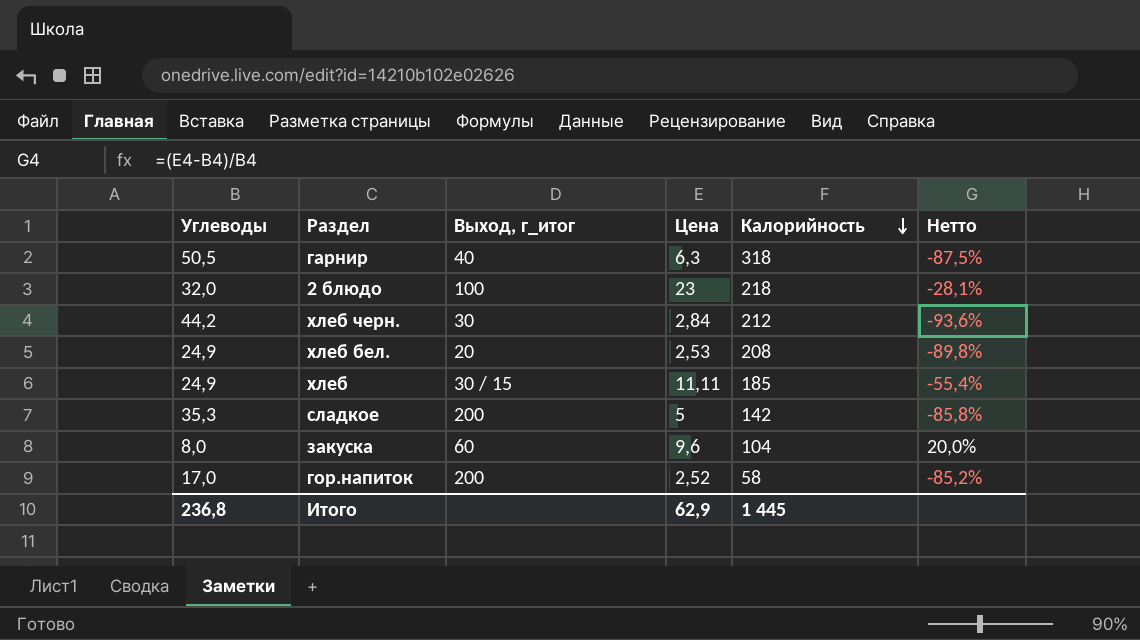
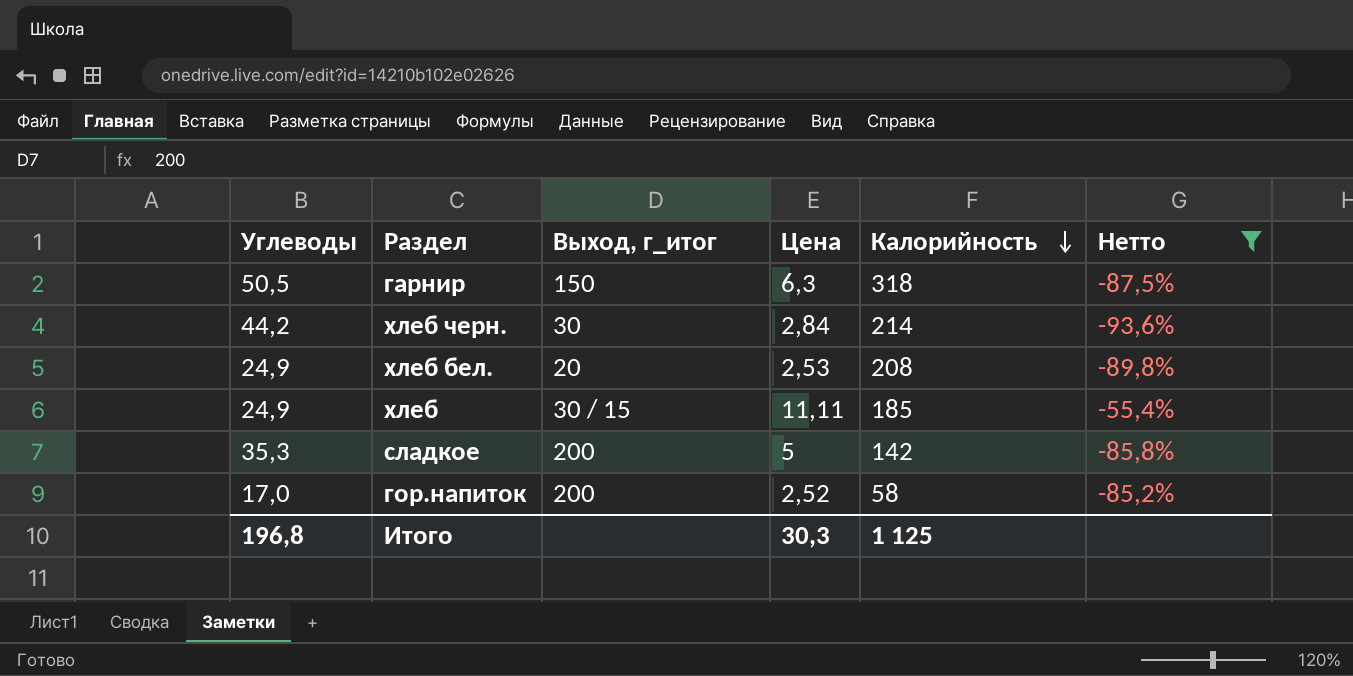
filter: none -> Нетто <= -55,4%
гарнир | Выход, г_итог: 40 -> 150
хлеб черн. | Калорийность: 212 -> 214
Итого | Углеводы: 236,8 -> 196,8
Итого | Цена: 62,9 -> 30,3
Итого | Калорийность: 1 445 -> 1 125

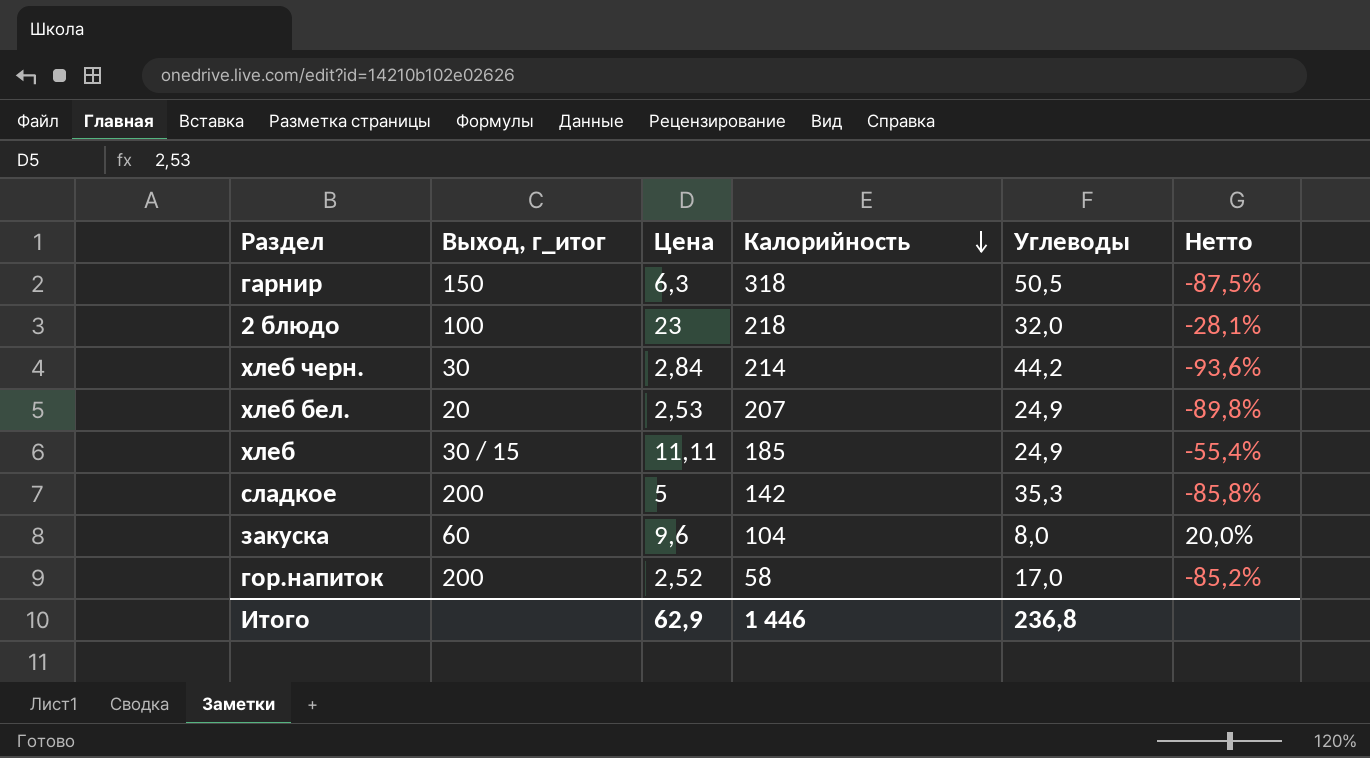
filter: Нетто <= -55,4% -> none
column Углеводы | position: 1 -> 5
хлеб бел. | Калорийность: 208 -> 207
Итого | Цена: 30,3 -> 62,9
Итого | Калорийность: 1 125 -> 1 446
Итого | Углеводы: 196,8 -> 236,8

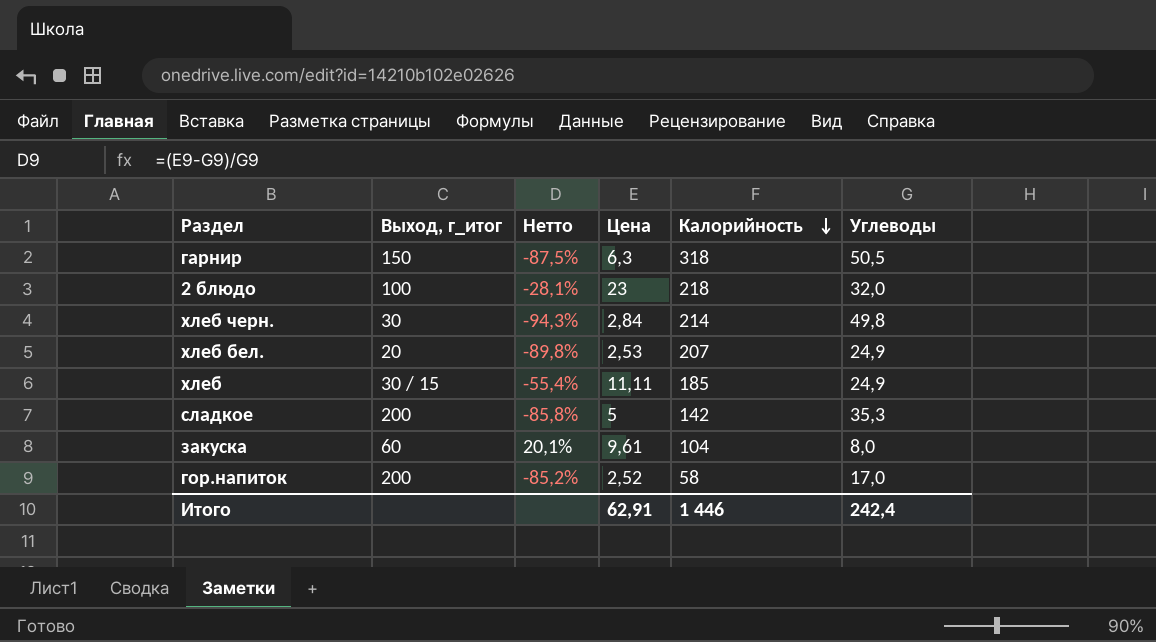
column Нетто | position: 6 -> 3
хлеб черн. | Нетто: -93,6% -> -94,3%
хлеб черн. | Углеводы: 44,2 -> 49,8
закуска | Нетто: 20,0% -> 20,1%
закуска | Цена: 9,6 -> 9,61
Итого | Цена: 62,9 -> 62,91
Итого | Углеводы: 236,8 -> 242,4

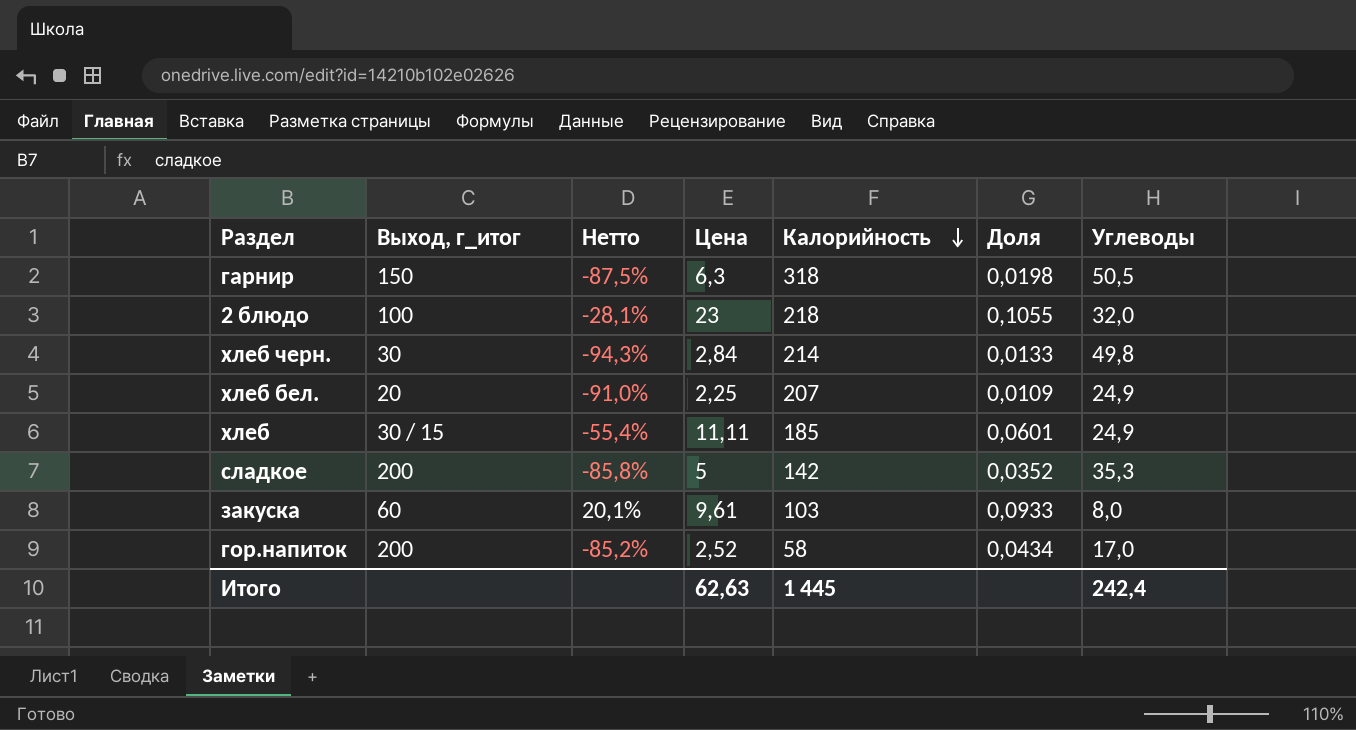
column Доля | formula: none -> [Цена] / [Калорийность]
хлеб бел. | Нетто: -89,8% -> -91,0%
хлеб бел. | Цена: 2,53 -> 2,25
закуска | Калорийность: 104 -> 103
Итого | Цена: 62,91 -> 62,63
Итого | Калорийность: 1 446 -> 1 445

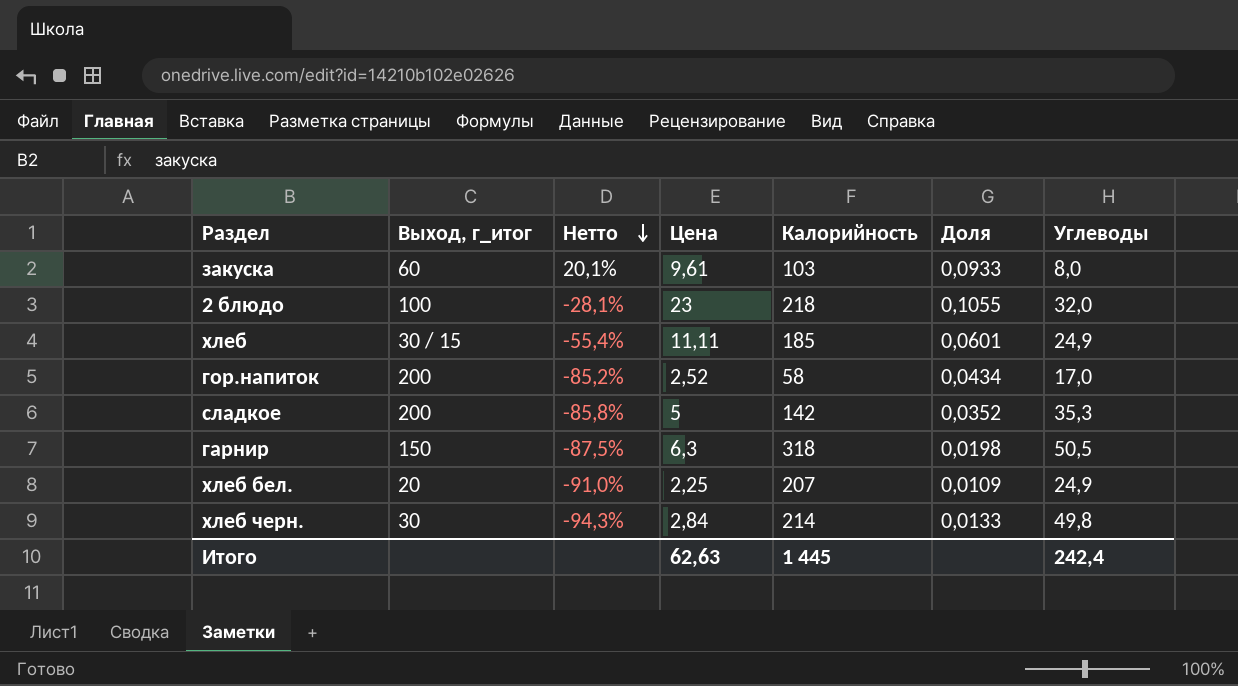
row order: Калорийность descending -> Нетто descending

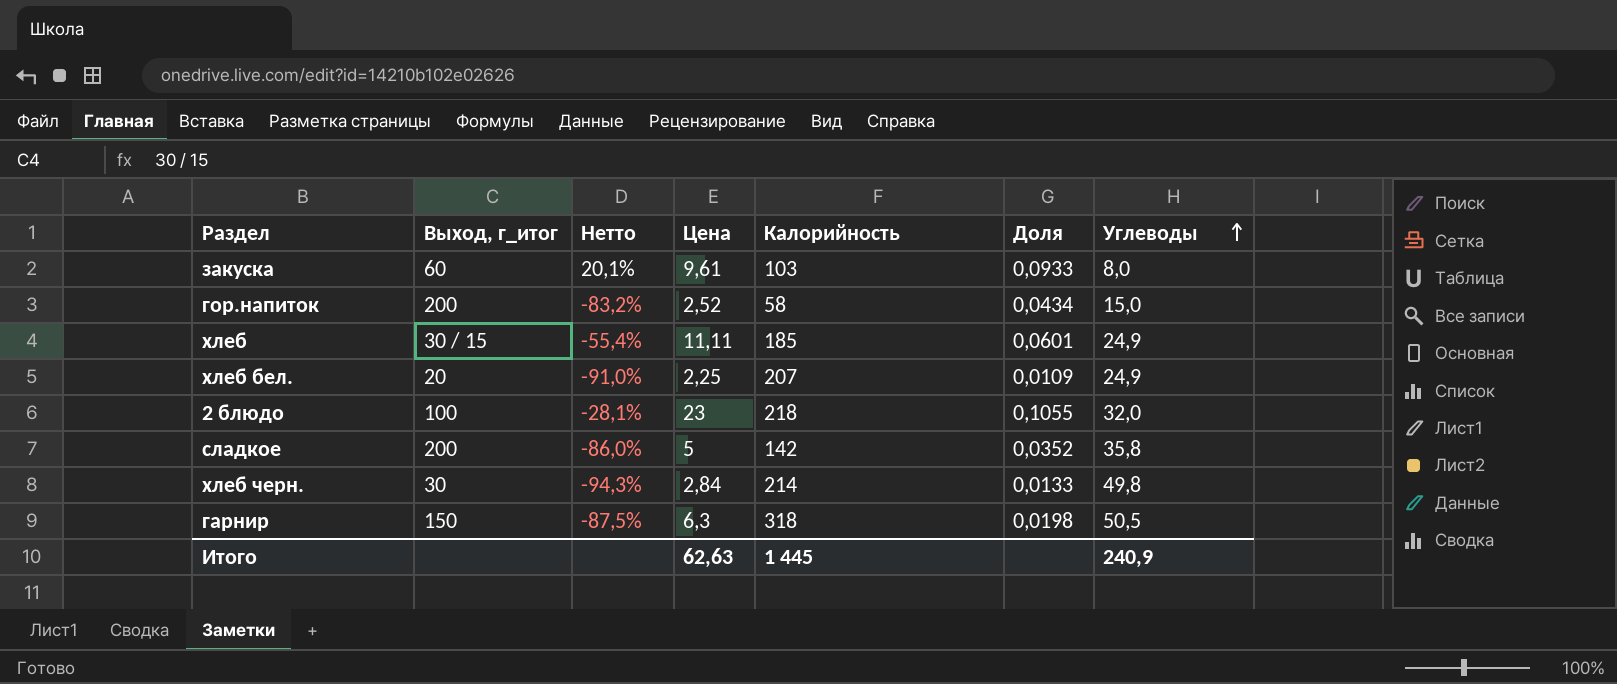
row order: Нетто descending -> Углеводы ascending
гор.напиток | Нетто: -85,2% -> -83,2%
гор.напиток | Углеводы: 17,0 -> 15,0
сладкое | Нетто: -85,8% -> -86,0%
сладкое | Углеводы: 35,3 -> 35,8
Итого | Углеводы: 242,4 -> 240,9

